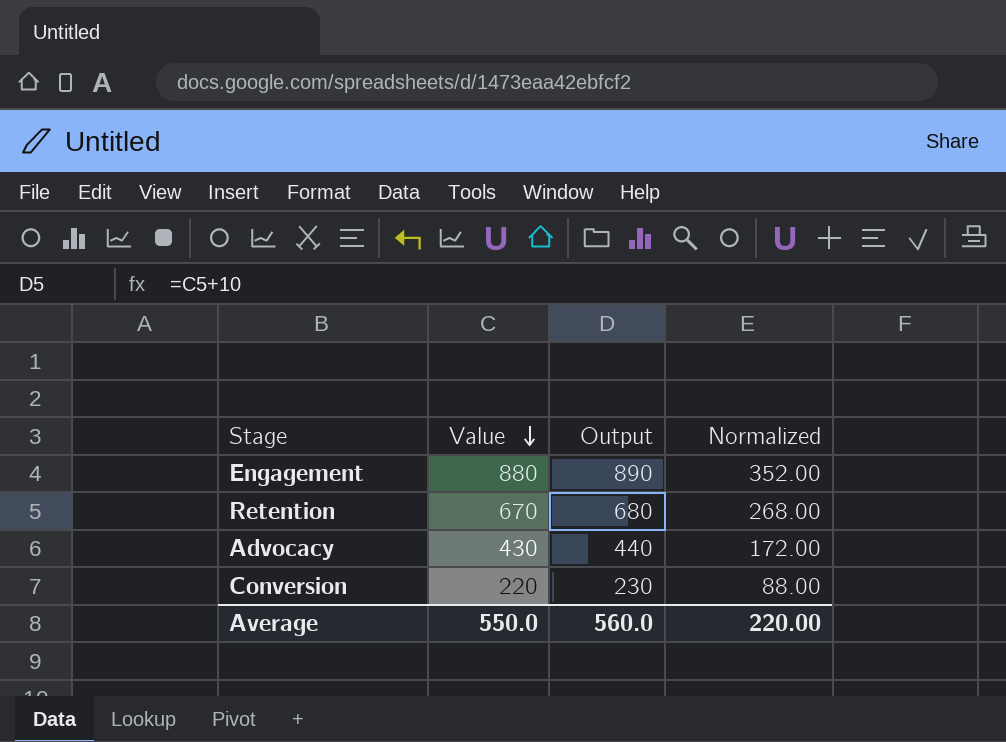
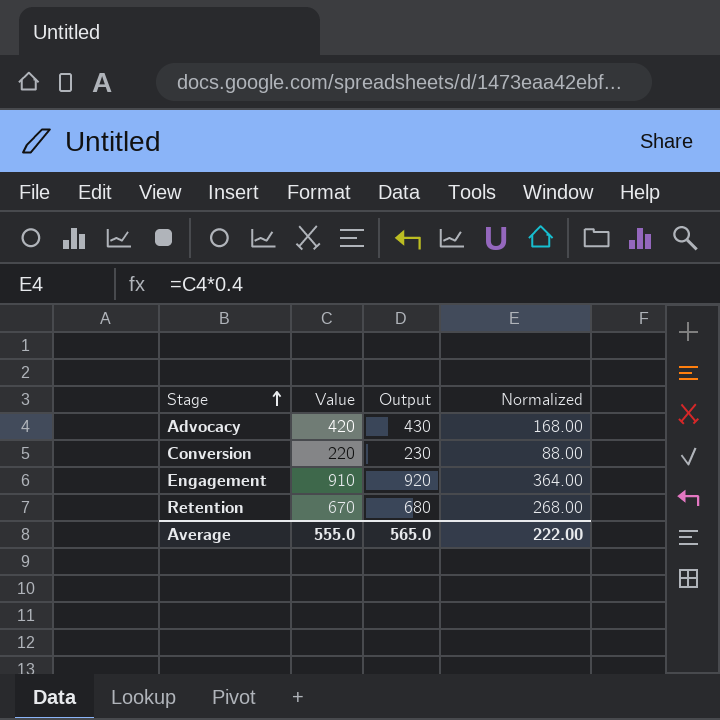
row order: Value descending -> Stage ascending
Advocacy | Value: 430 -> 420
Advocacy | Output: 440 -> 430
Advocacy | Normalized: 172.00 -> 168.00
Engagement | Value: 880 -> 910
Engagement | Output: 890 -> 920
Engagement | Normalized: 352.00 -> 364.00
Average | Value: 550.0 -> 555.0
Average | Output: 560.0 -> 565.0
Average | Normalized: 220.00 -> 222.00

